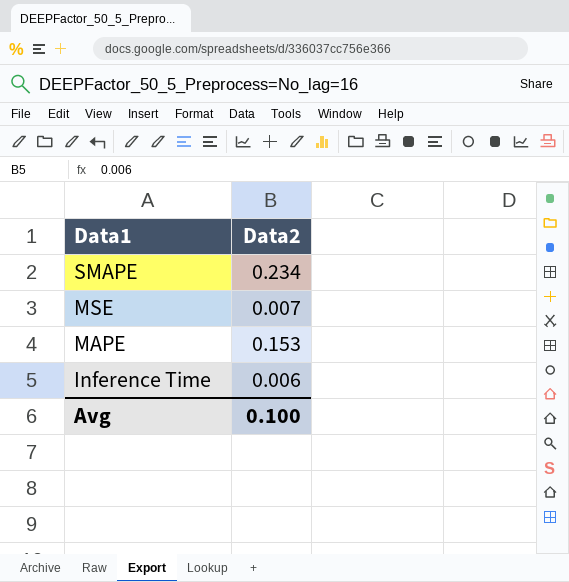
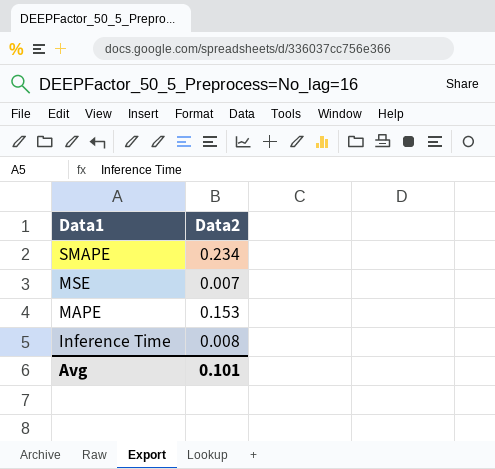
Inference Time | Data2: 0.006 -> 0.008
Avg | Data2: 0.100 -> 0.101

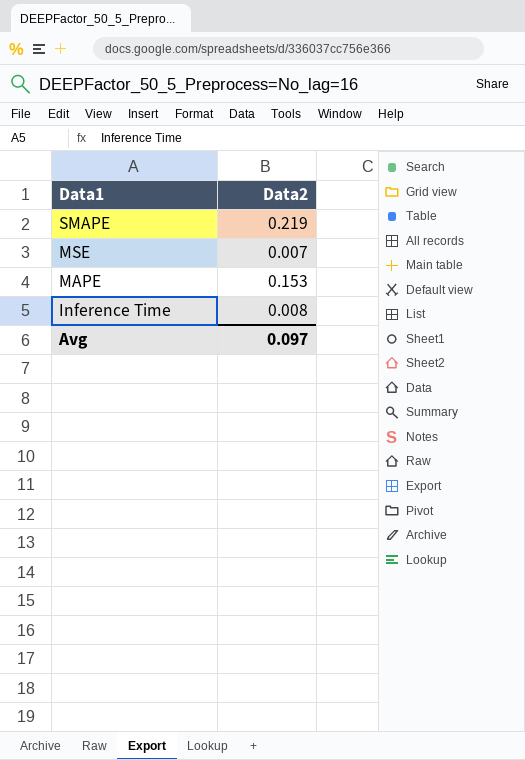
SMAPE | Data2: 0.234 -> 0.219
Avg | Data2: 0.101 -> 0.097

